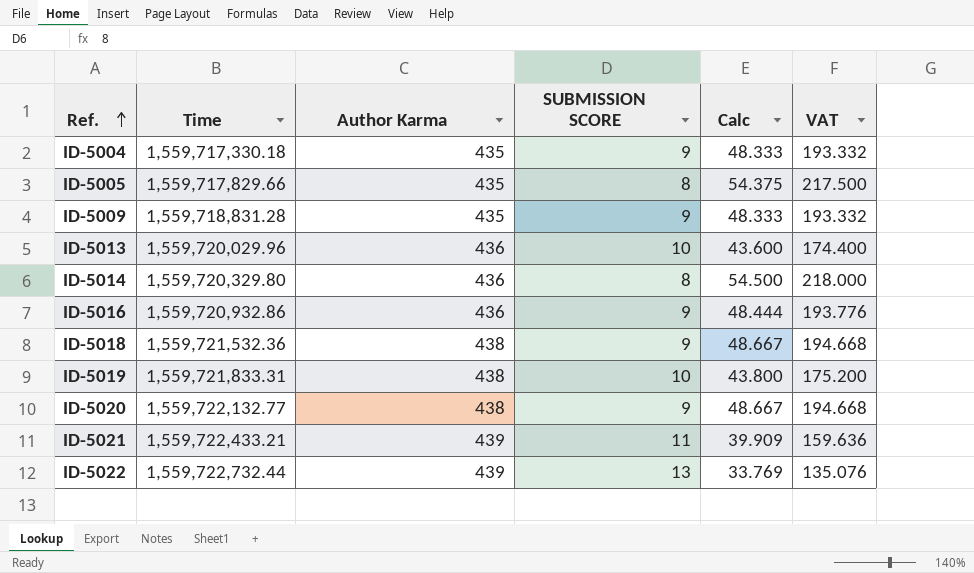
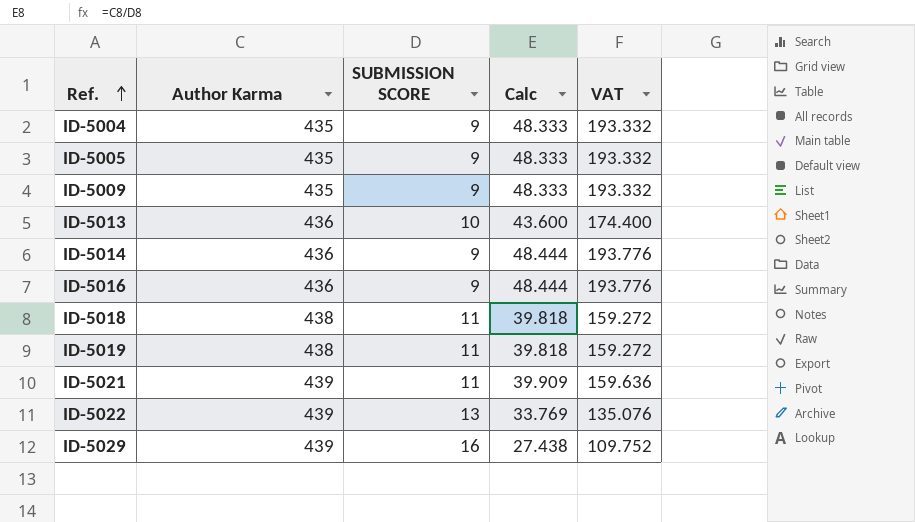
column Time | position: 2 -> none
row ID-5020: 1,559,722,132.77 | 438 | 9 | 48.667 | 194.668 -> none
ID-5005 | SUBMISSION SCORE: 8 -> 9
ID-5005 | Calc: 54.375 -> 48.333
ID-5005 | VAT: 217.500 -> 193.332
ID-5014 | SUBMISSION SCORE: 8 -> 9
ID-5014 | Calc: 54.500 -> 48.444
ID-5014 | VAT: 218.000 -> 193.776
ID-5018 | SUBMISSION SCORE: 9 -> 11
ID-5018 | Calc: 48.667 -> 39.818
ID-5018 | VAT: 194.668 -> 159.272
ID-5019 | SUBMISSION SCORE: 10 -> 11
ID-5019 | Calc: 43.800 -> 39.818
ID-5019 | VAT: 175.200 -> 159.272
row ID-5029: none -> 439 | 16 | 27.438 | 109.752

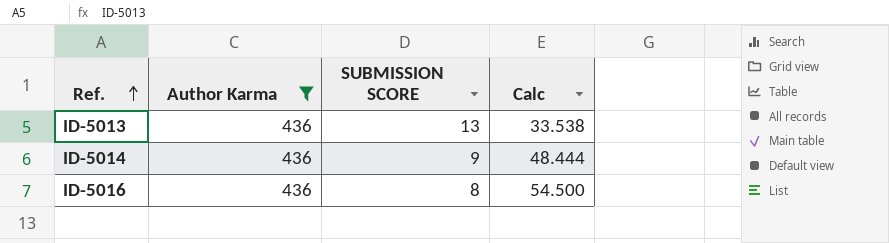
filter: none -> Author Karma = 436
column VAT | formula: [Calc] * 4 -> none
ID-5013 | SUBMISSION SCORE: 10 -> 13
ID-5013 | Calc: 43.600 -> 33.538
ID-5016 | SUBMISSION SCORE: 9 -> 8
ID-5016 | Calc: 48.444 -> 54.500

